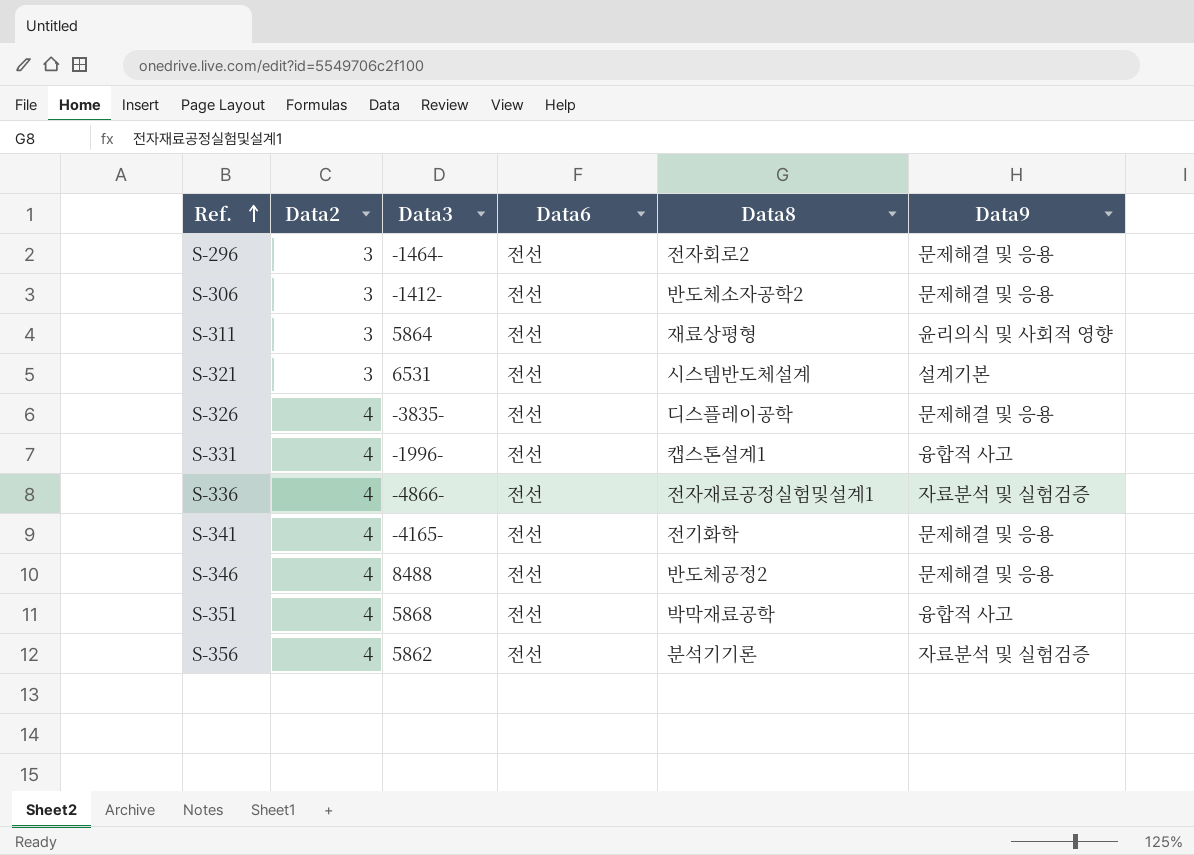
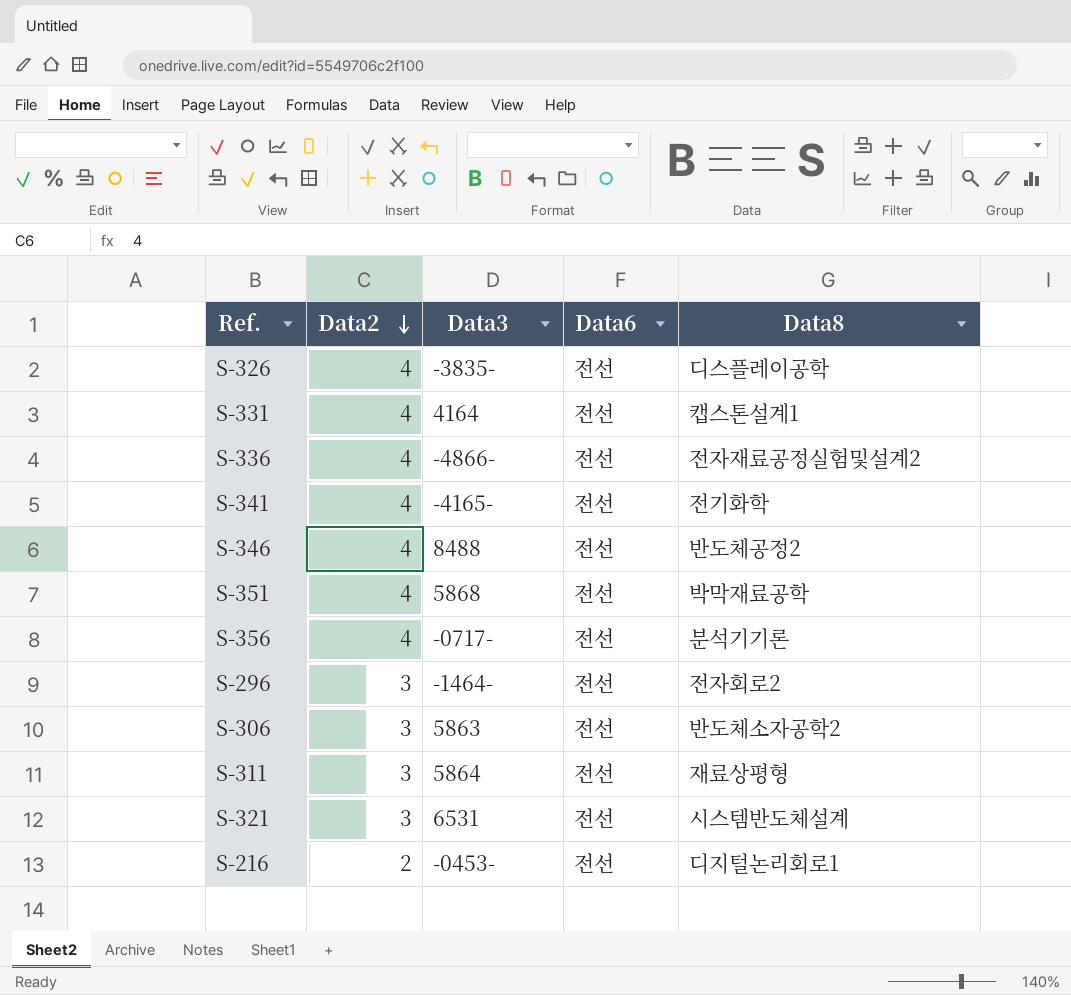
row order: Ref. ascending -> Data2 descending
column Data9 | position: 6 -> none
S-331 | Data3: -1996- -> 4164
S-336 | Data8: 전자재료공정실험및설계1 -> 전자재료공정실험및설계2
S-356 | Data3: 5862 -> -0717-
S-306 | Data3: -1412- -> 5863
row S-216: none -> 2 | -0453- | 전선 | 디지털논리회로1

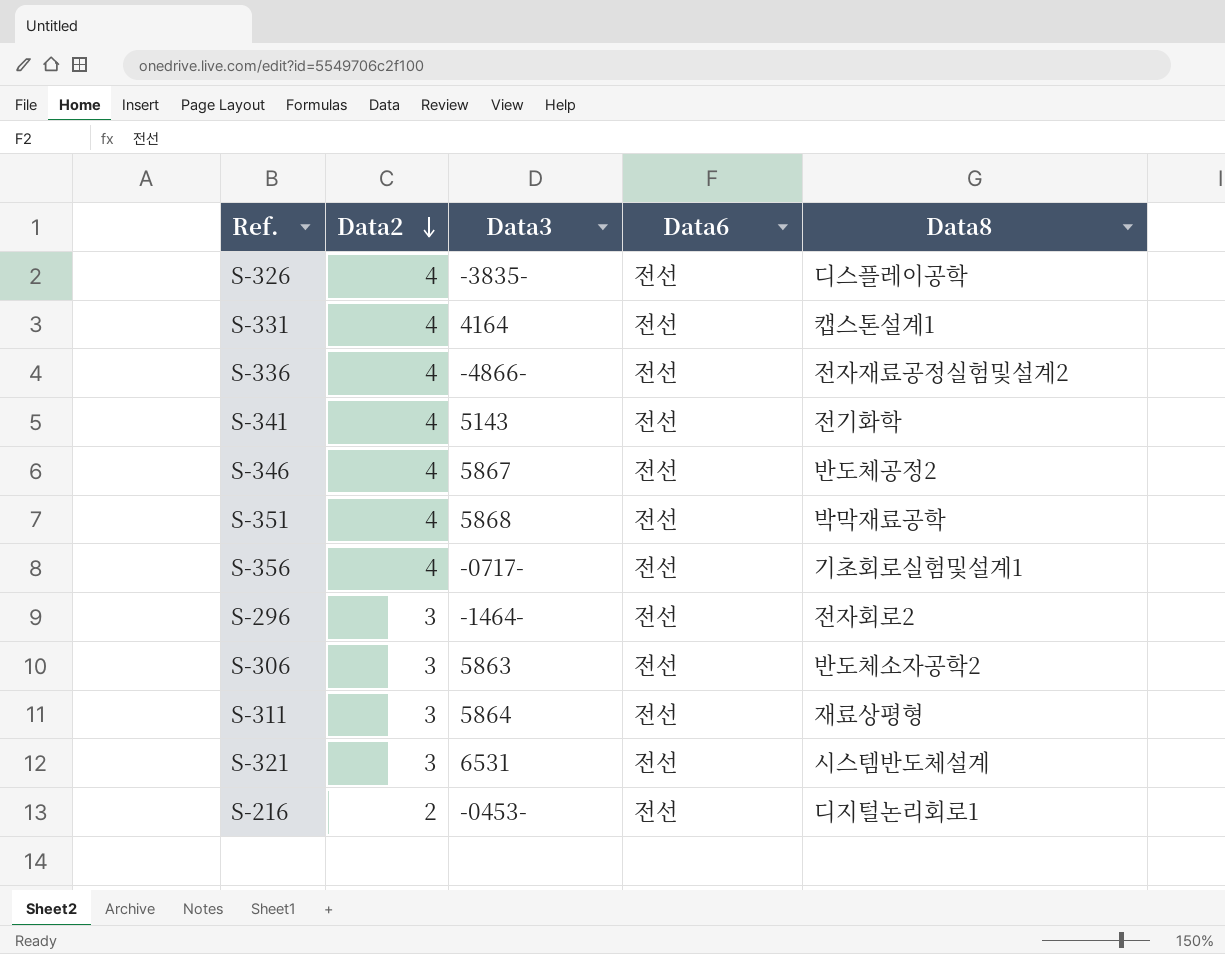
S-341 | Data3: -4165- -> 5143
S-346 | Data3: 8488 -> 5867
S-356 | Data8: 분석기기론 -> 기초회로실험및설계1

